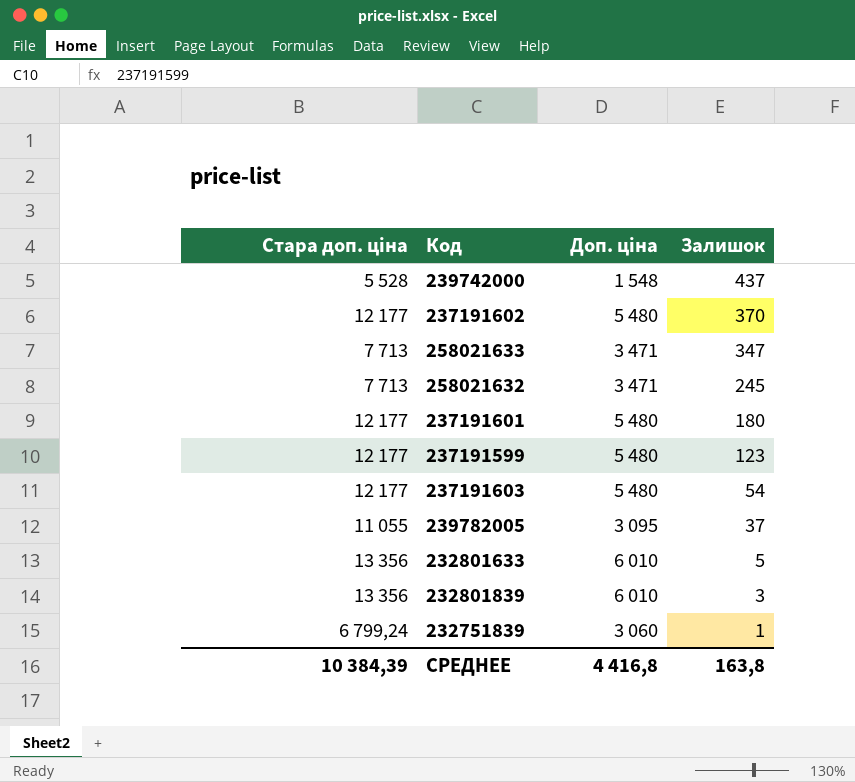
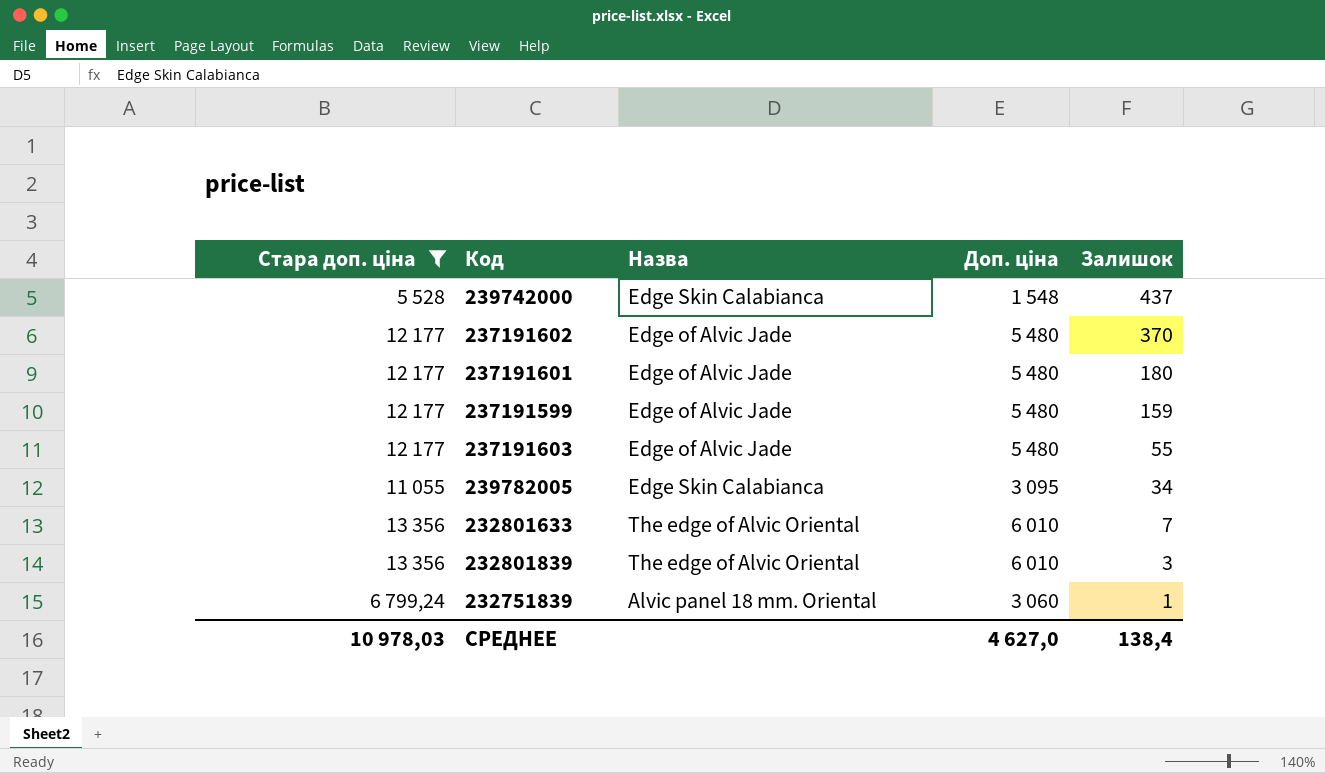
filter: none -> Стара доп. ціна != 7 713
column Назва | position: none -> 3
237191599 | Залишок: 123 -> 159
237191603 | Залишок: 54 -> 55
239782005 | Залишок: 37 -> 34
232801633 | Залишок: 5 -> 7
СРЕДНЕЕ | Стара доп. ціна: 10 384,39 -> 10 978,03
СРЕДНЕЕ | Доп. ціна: 4 416,8 -> 4 627,0
СРЕДНЕЕ | Залишок: 163,8 -> 138,4

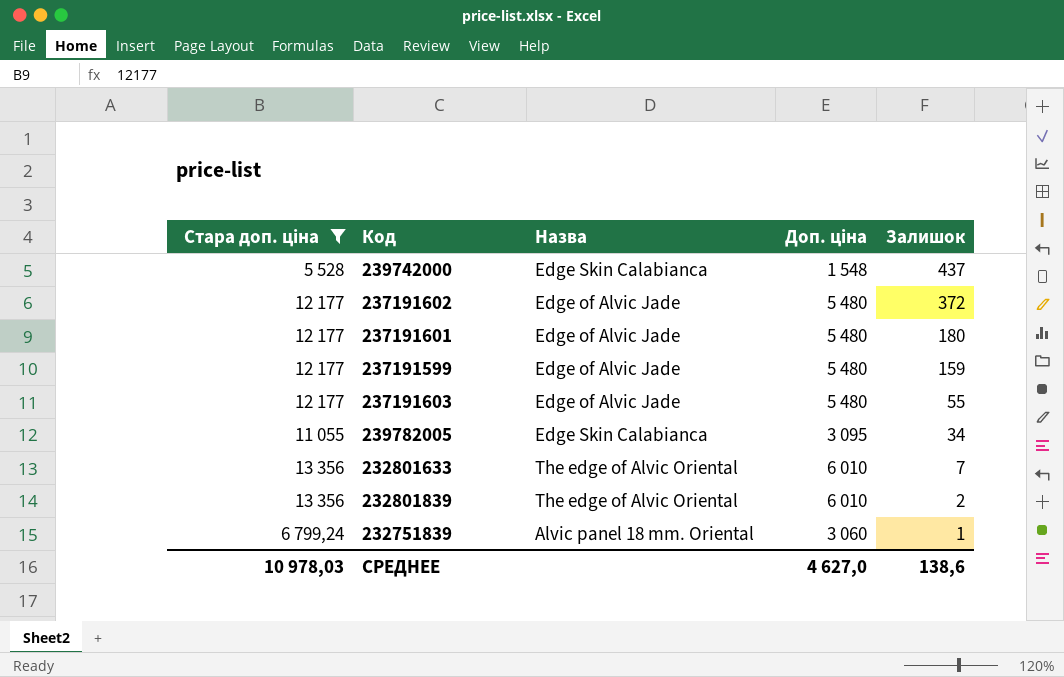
237191602 | Залишок: 370 -> 372
232801839 | Залишок: 3 -> 2
СРЕДНЕЕ | Залишок: 138,4 -> 138,6

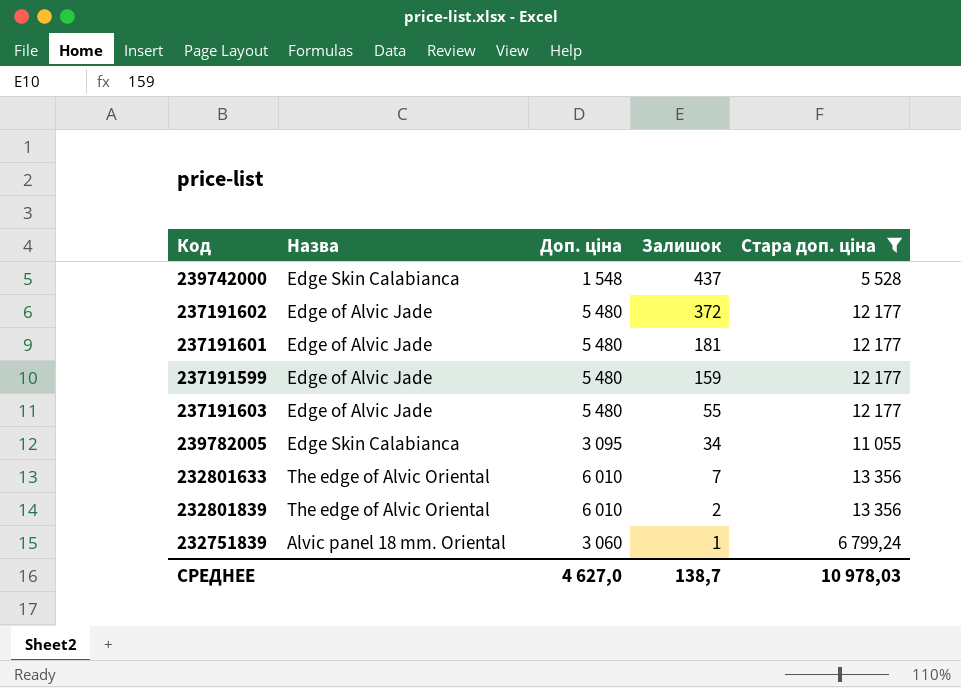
column Стара доп. ціна | position: 1 -> 5
237191601 | Залишок: 180 -> 181
СРЕДНЕЕ | Залишок: 138,6 -> 138,7

